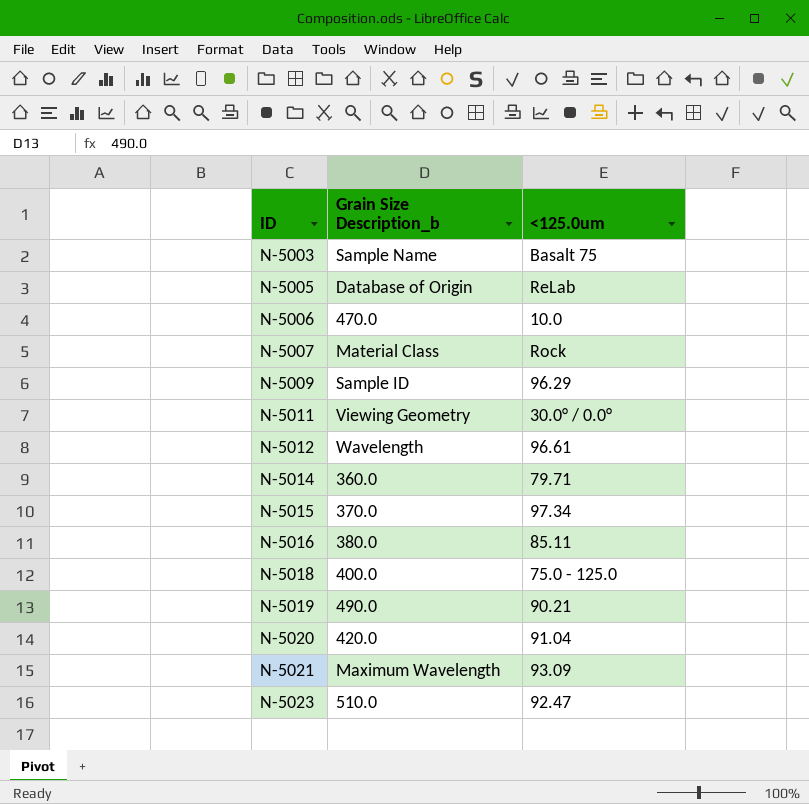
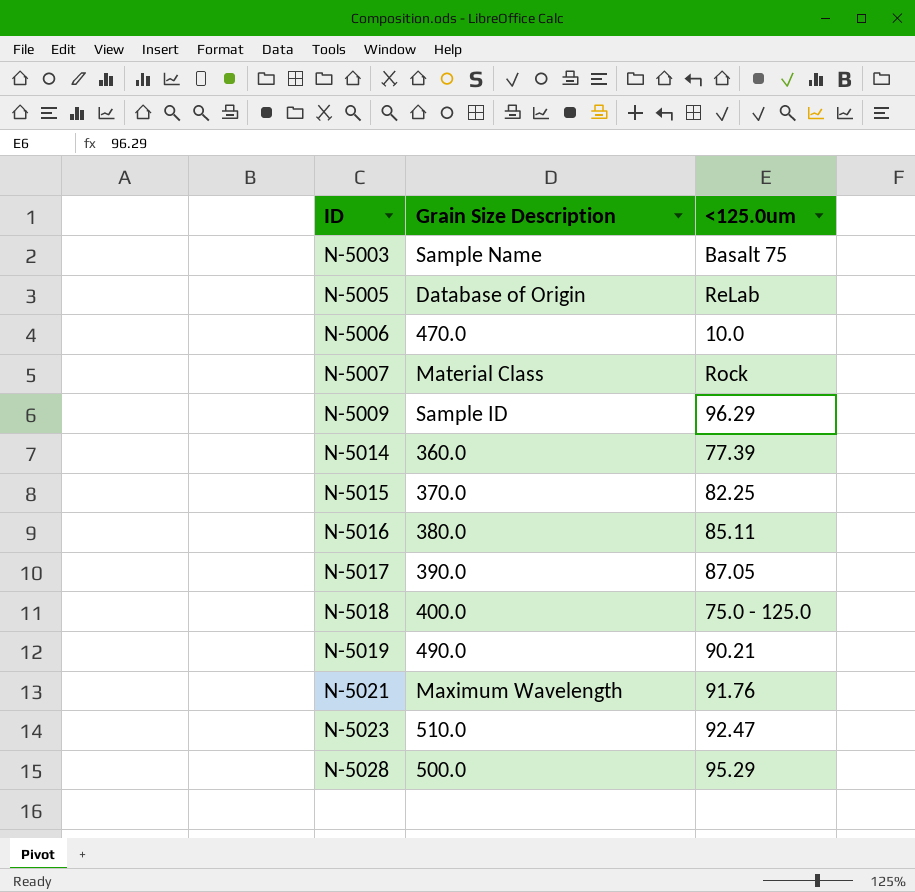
column name: Grain Size Description_b -> Grain Size Description
row N-5011: Viewing Geometry | 30.0° / 0.0° -> none
row N-5012: Wavelength | 96.61 -> none
row N-5020: 420.0 | 91.04 -> none
N-5014 | <125.0um: 79.71 -> 77.39
N-5015 | <125.0um: 97.34 -> 82.25
row N-5017: none -> 390.0 | 87.05
N-5021 | <125.0um: 93.09 -> 91.76
row N-5028: none -> 500.0 | 95.29

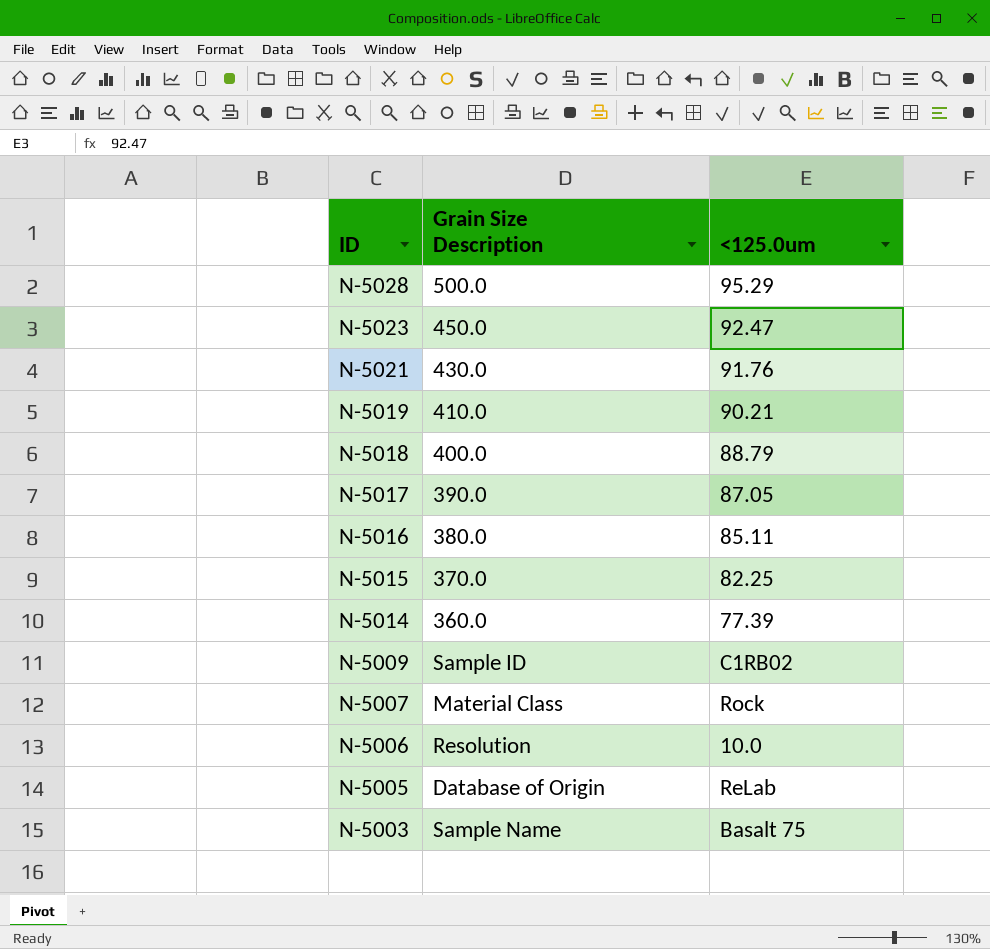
row order: ID ascending -> ID descending
N-5023 | Grain Size Description: 510.0 -> 450.0
N-5021 | Grain Size Description: Maximum Wavelength -> 430.0
N-5019 | Grain Size Description: 490.0 -> 410.0
N-5018 | <125.0um: 75.0 - 125.0 -> 88.79
N-5009 | <125.0um: 96.29 -> C1RB02
N-5006 | Grain Size Description: 470.0 -> Resolution

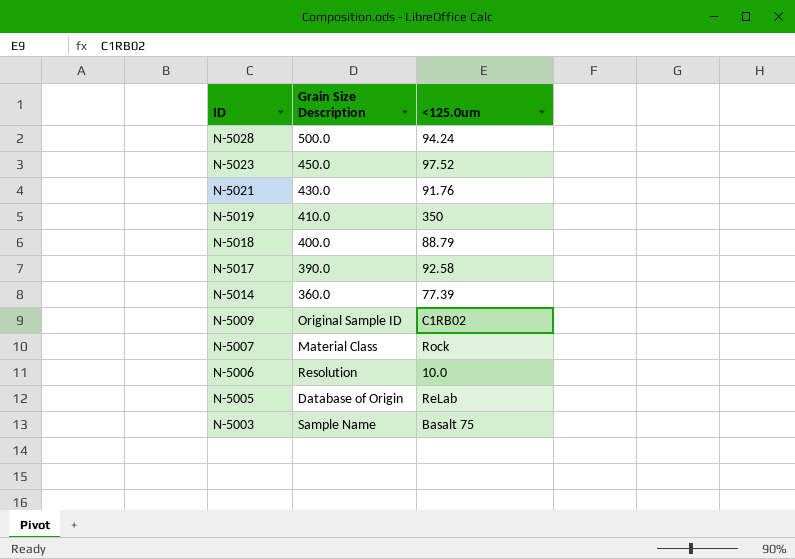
row N-5016: 380.0 | 85.11 -> none
row N-5015: 370.0 | 82.25 -> none
N-5028 | <125.0um: 95.29 -> 94.24
N-5023 | <125.0um: 92.47 -> 97.52
N-5019 | <125.0um: 90.21 -> 350
N-5017 | <125.0um: 87.05 -> 92.58
N-5009 | Grain Size Description: Sample ID -> Original Sample ID

